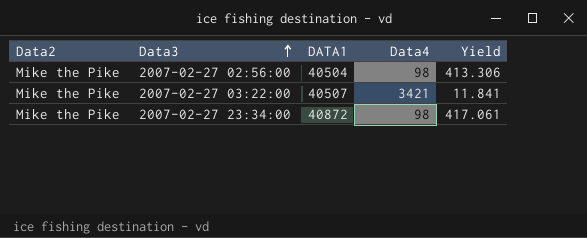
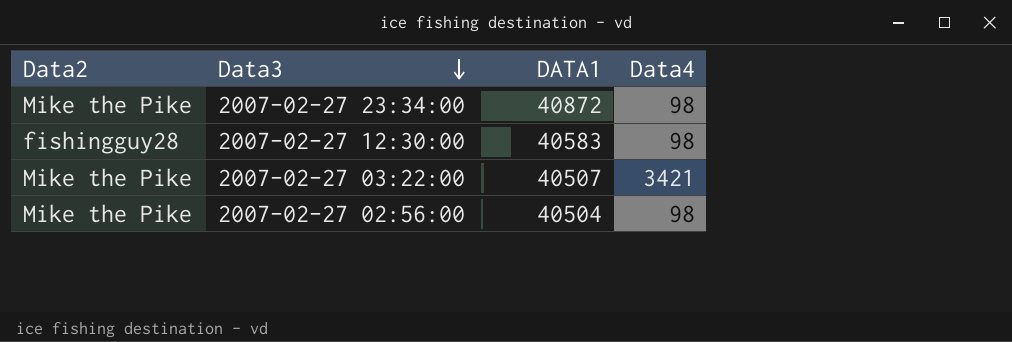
row order: Data3 ascending -> Data3 descending
column Yield | formula: [DATA1] / [Data4] -> none
row 2007-02-27 12:30:00: none -> fishingguy28 | 40583 | 98

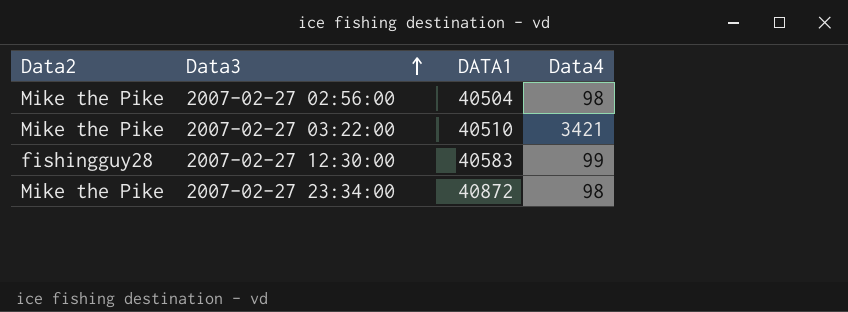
row order: Data3 descending -> Data3 ascending
2007-02-27 03:22:00 | DATA1: 40507 -> 40510
2007-02-27 12:30:00 | Data4: 98 -> 99

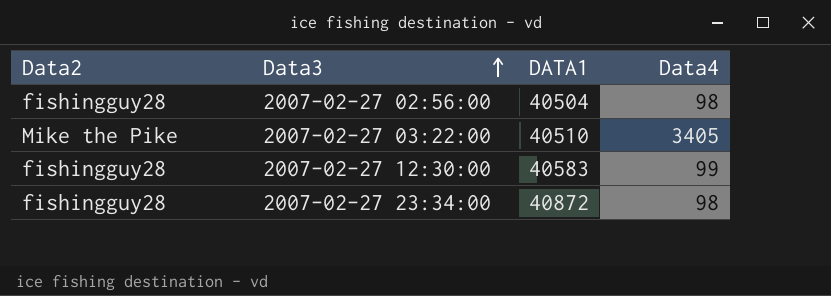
2007-02-27 02:56:00 | Data2: Mike the Pike -> fishingguy28
2007-02-27 03:22:00 | Data4: 3421 -> 3405
2007-02-27 23:34:00 | Data2: Mike the Pike -> fishingguy28

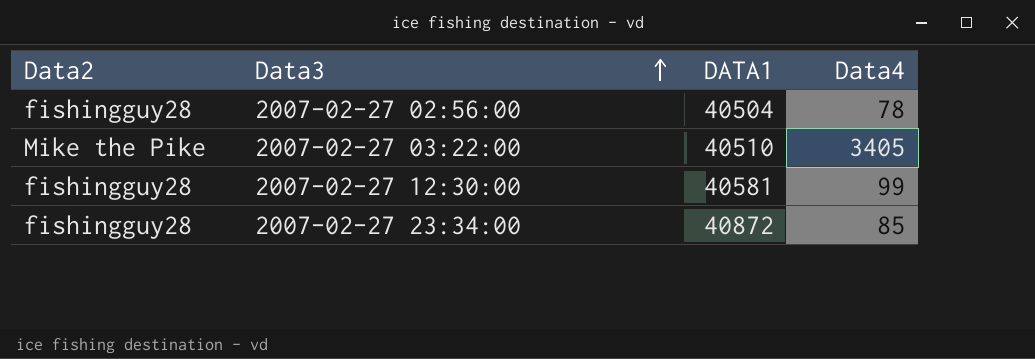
2007-02-27 02:56:00 | Data4: 98 -> 78
2007-02-27 12:30:00 | DATA1: 40583 -> 40581
2007-02-27 23:34:00 | Data4: 98 -> 85

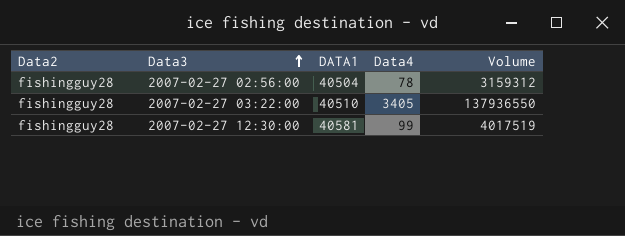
column Volume | formula: none -> [DATA1] * [Data4]
row 2007-02-27 23:34:00: fishingguy28 | 40872 | 85 -> none
2007-02-27 03:22:00 | Data2: Mike the Pike -> fishingguy28

